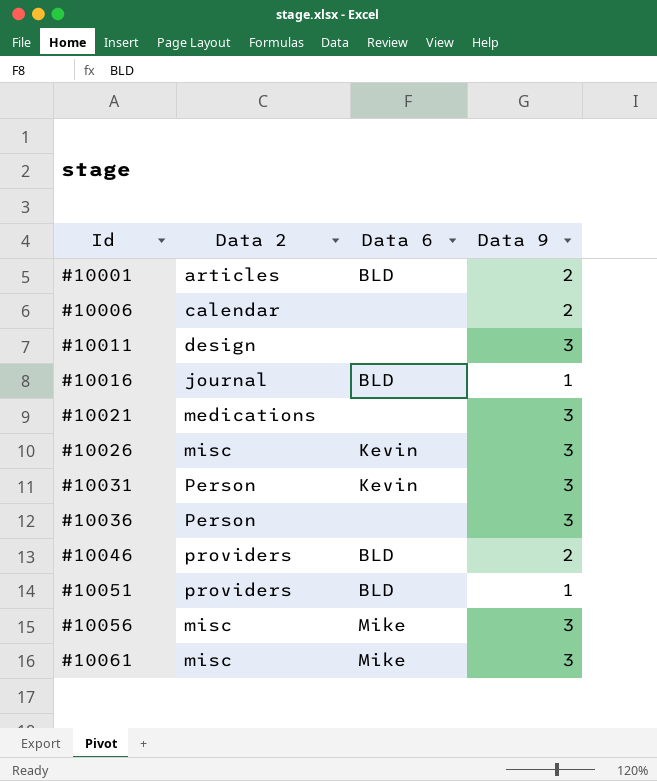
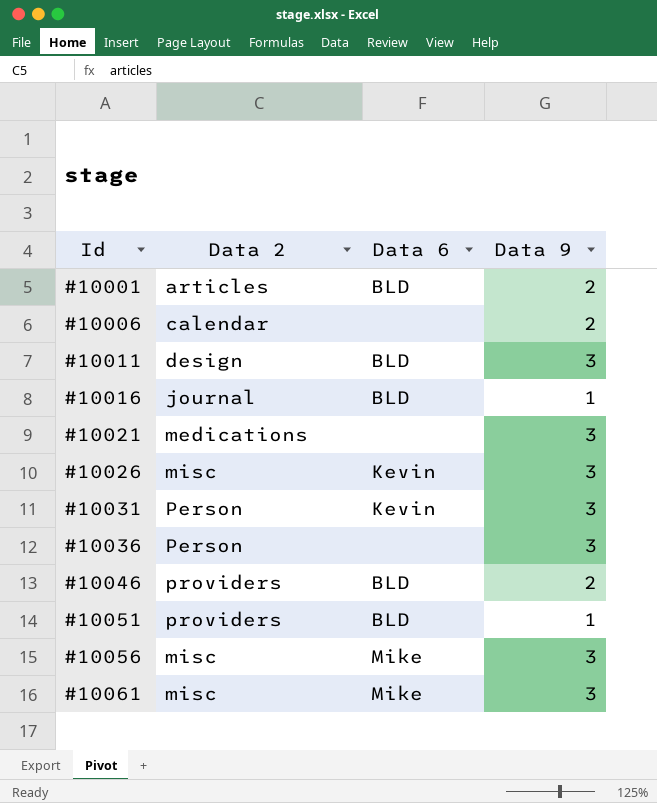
#10011 | Data 6: none -> BLD

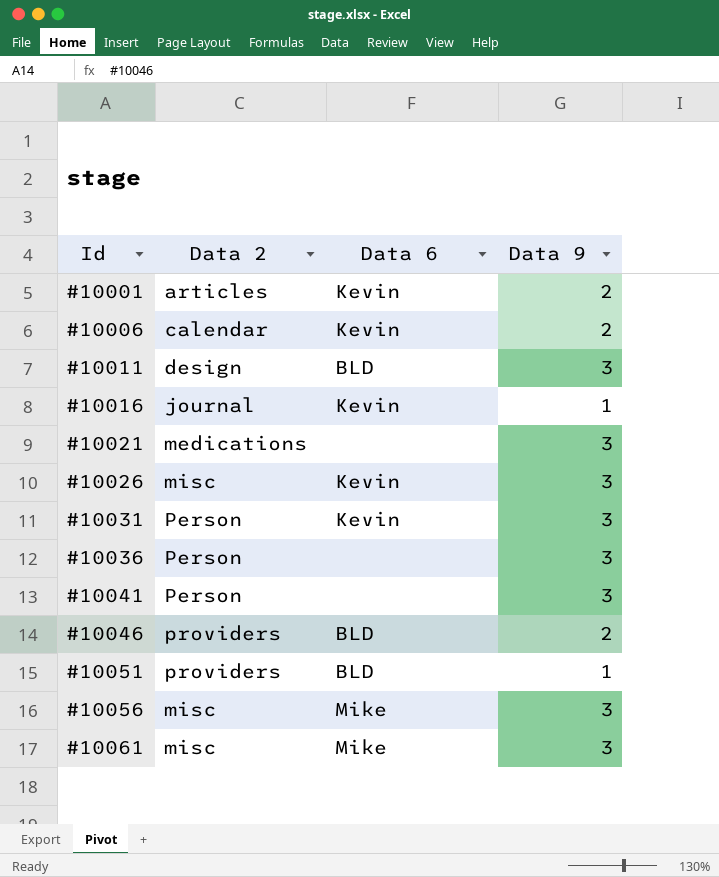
#10001 | Data 6: BLD -> Kevin
#10006 | Data 6: none -> Kevin
#10016 | Data 6: BLD -> Kevin
row #10041: none -> Person | none | 3

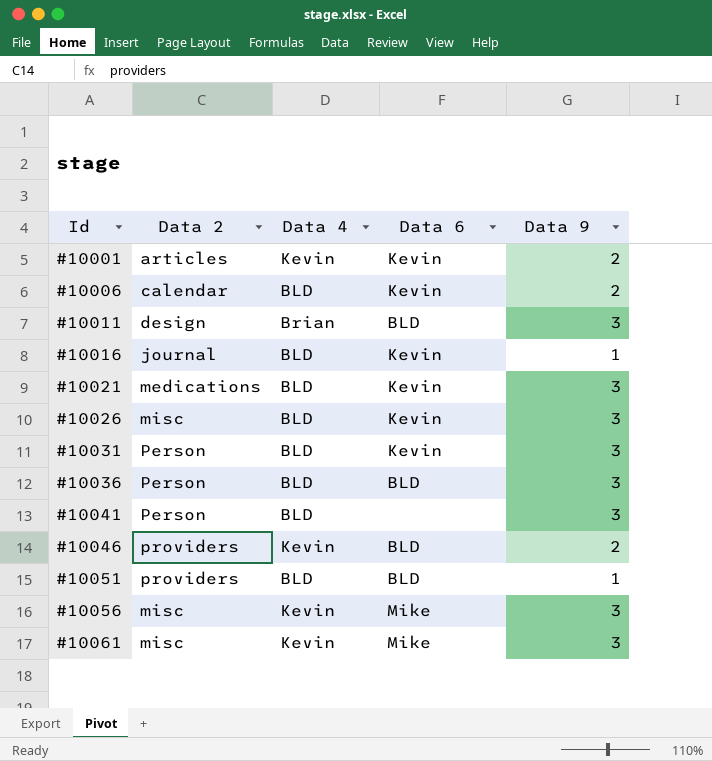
column Data 4 | position: none -> 3
#10021 | Data 6: none -> Kevin
#10036 | Data 6: none -> BLD

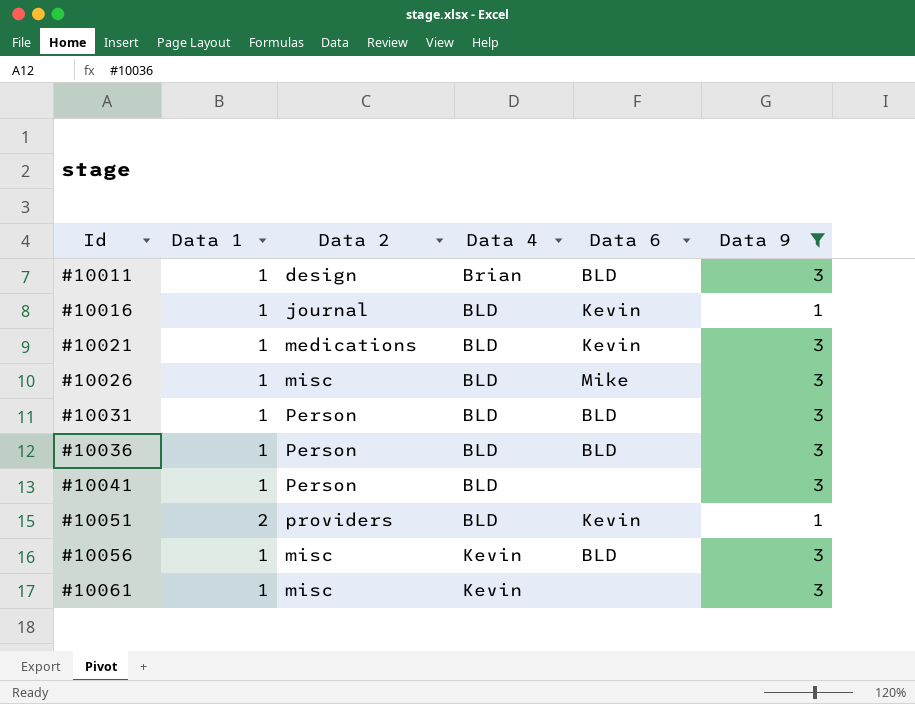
filter: none -> Data 9 != 2
column Data 1 | position: none -> 2
#10026 | Data 6: Kevin -> Mike
#10031 | Data 6: Kevin -> BLD
#10051 | Data 6: BLD -> Kevin
#10056 | Data 6: Mike -> BLD
#10061 | Data 6: Mike -> none

